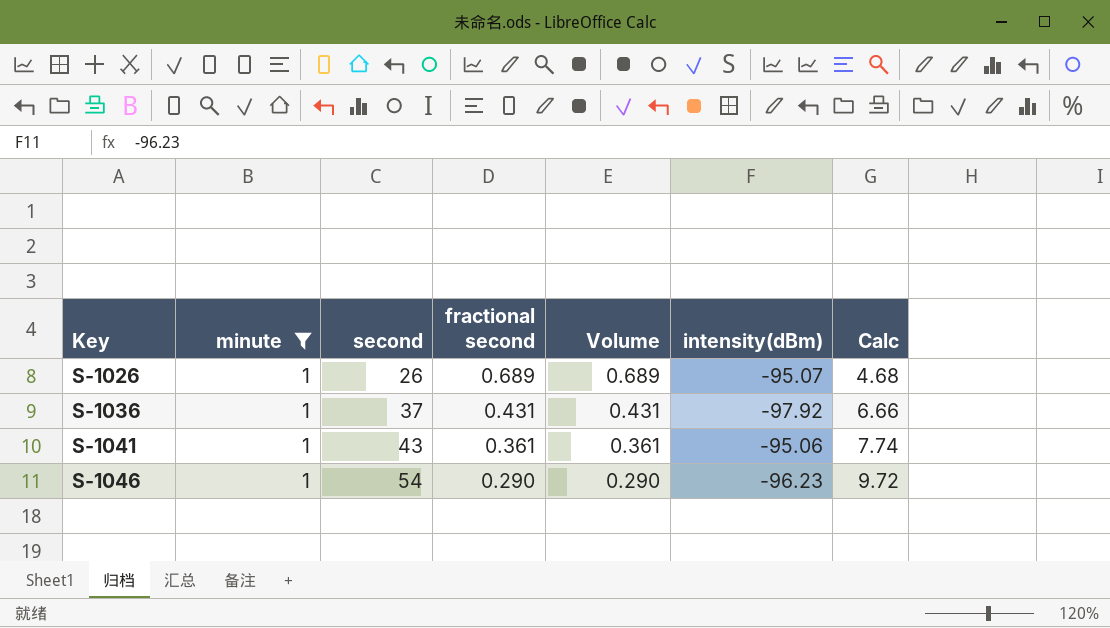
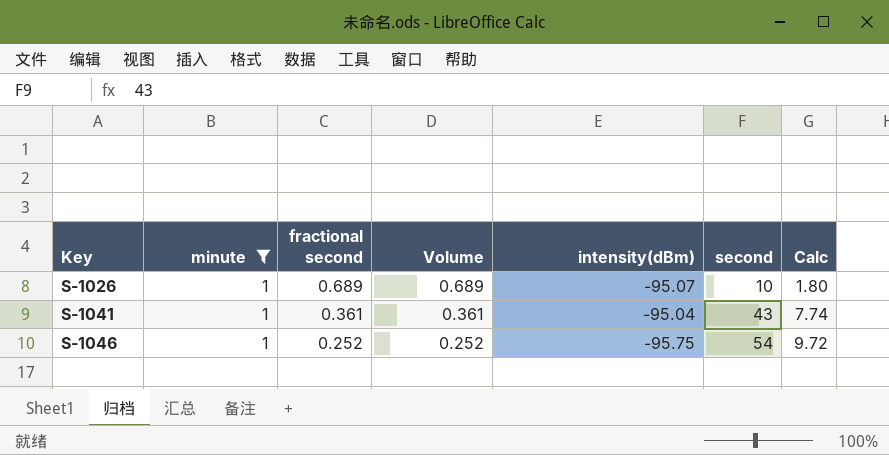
column second | position: 3 -> 6
row S-1036: 1 | 37 | 0.431 | 0.431 | -97.92 | 6.66 -> none
S-1026 | second: 26 -> 10
S-1026 | Calc: 4.68 -> 1.80
S-1041 | intensity(dBm): -95.06 -> -95.04
S-1046 | fractional second: 0.290 -> 0.252
S-1046 | Volume: 0.290 -> 0.252
S-1046 | intensity(dBm): -96.23 -> -95.75

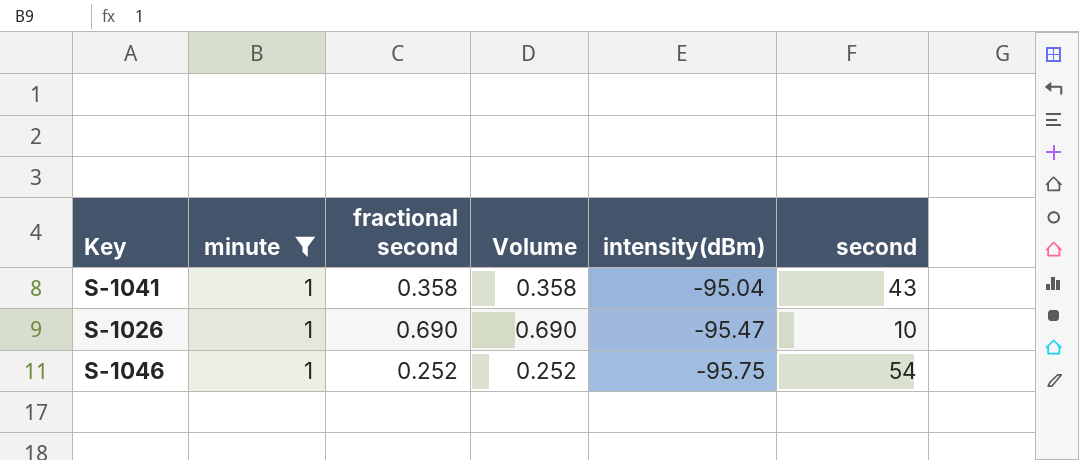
row order: Key ascending -> intensity(dBm) descending
column Calc | formula: [second] * 0.18 -> none
S-1041 | fractional second: 0.361 -> 0.358
S-1041 | Volume: 0.361 -> 0.358
S-1026 | fractional second: 0.689 -> 0.690
S-1026 | Volume: 0.689 -> 0.690
S-1026 | intensity(dBm): -95.07 -> -95.47

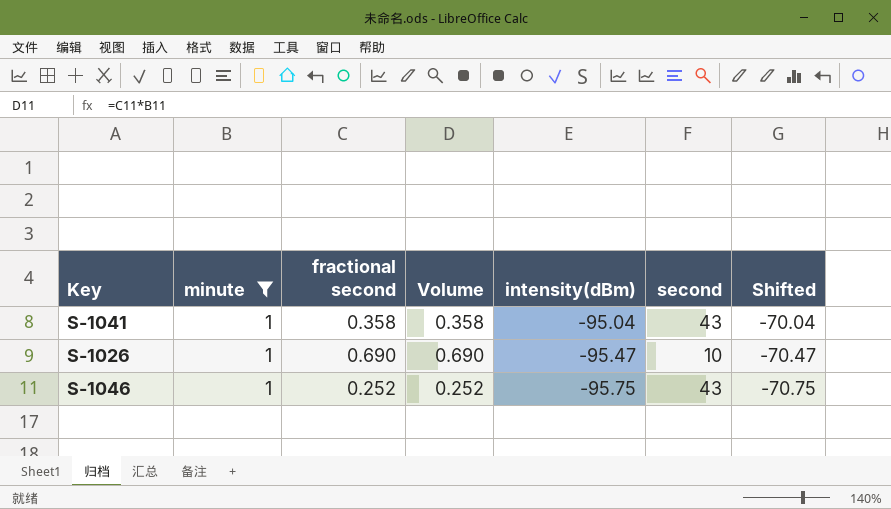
column Shifted | formula: none -> [intensity(dBm)] + 25
S-1046 | second: 54 -> 43

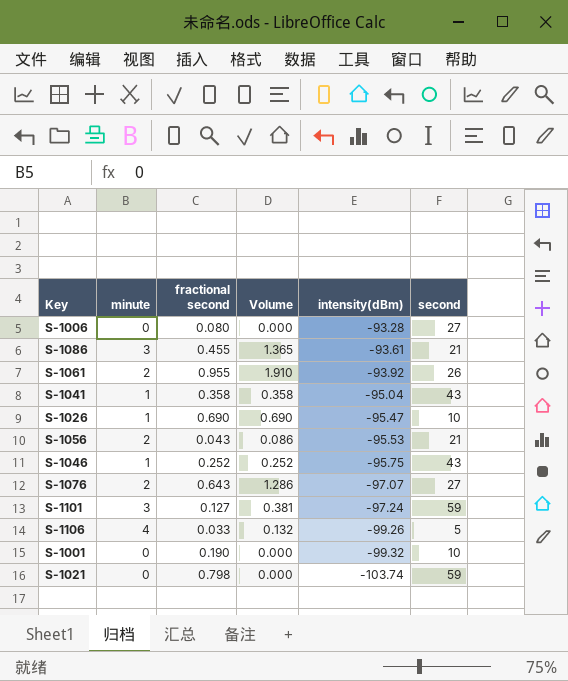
filter: minute = 1 -> none
column Shifted | formula: [intensity(dBm)] + 25 -> none

